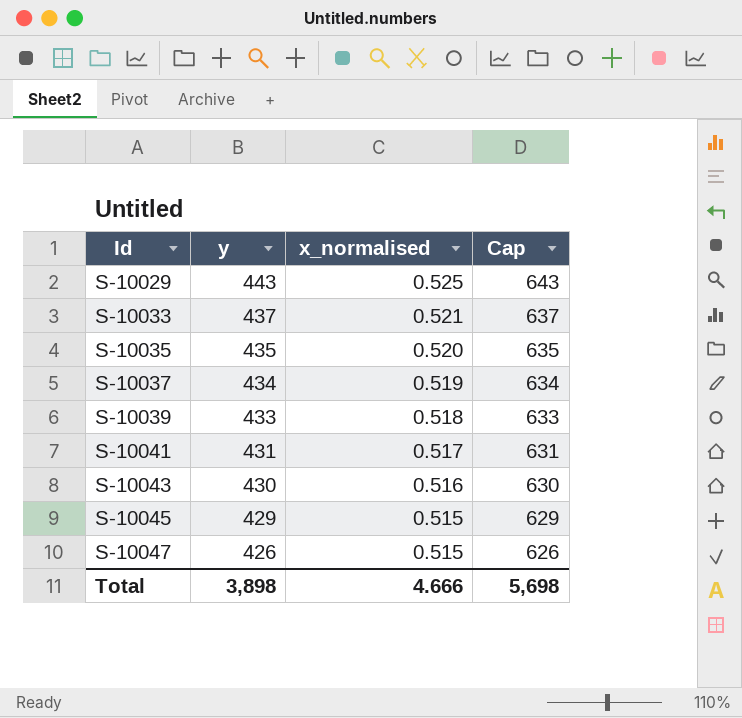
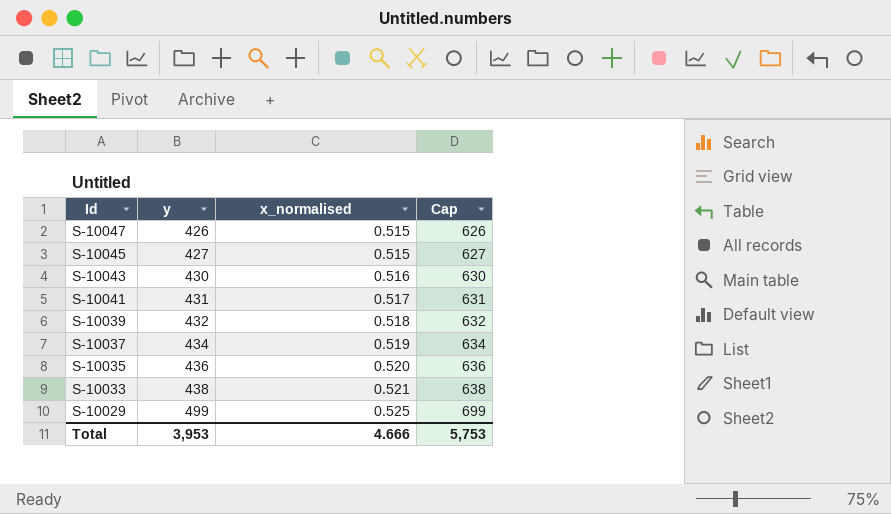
row order: Id ascending -> Id descending
S-10045 | y: 429 -> 427
S-10045 | Cap: 629 -> 627
S-10039 | y: 433 -> 432
S-10039 | Cap: 633 -> 632
S-10035 | y: 435 -> 436
S-10035 | Cap: 635 -> 636
S-10033 | y: 437 -> 438
S-10033 | Cap: 637 -> 638
S-10029 | y: 443 -> 499
S-10029 | Cap: 643 -> 699
Total | y: 3,898 -> 3,953
Total | Cap: 5,698 -> 5,753

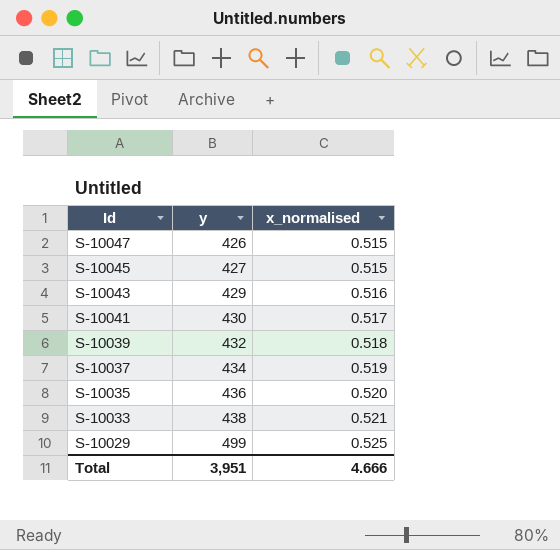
column Cap | formula: [y] + 200 -> none
S-10043 | y: 430 -> 429
S-10041 | y: 431 -> 430
Total | y: 3,953 -> 3,951

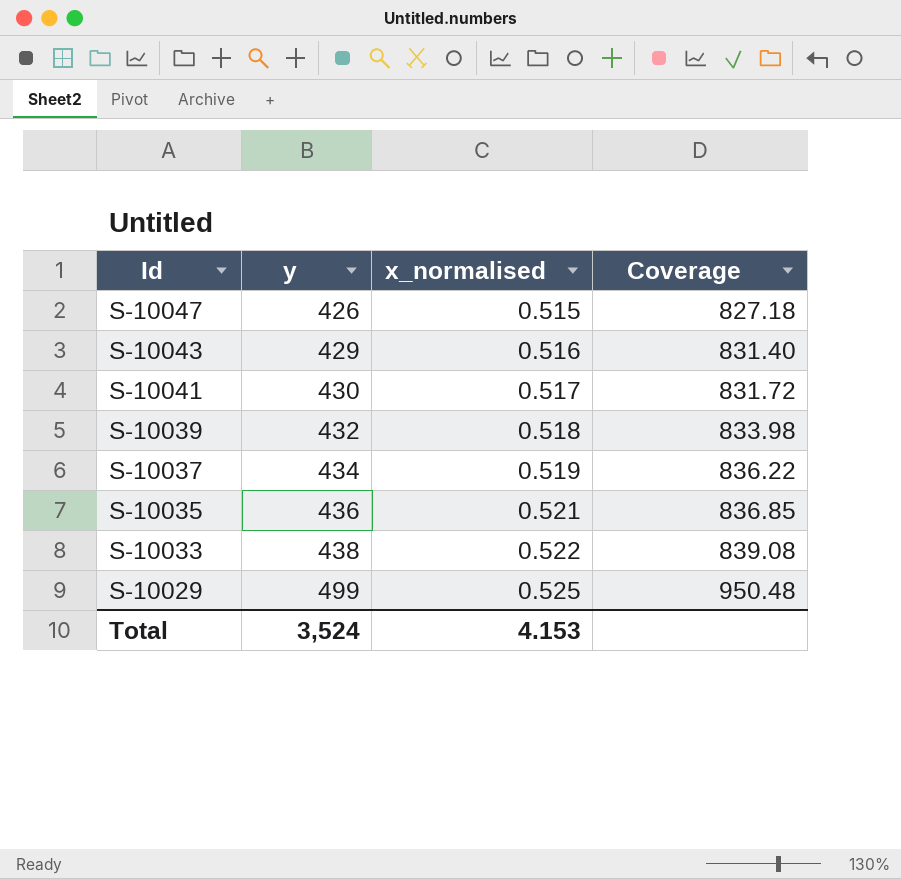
column Coverage | formula: none -> [y] / [x_normalised]
row S-10045: 427 | 0.515 -> none
S-10035 | x_normalised: 0.520 -> 0.521
S-10033 | x_normalised: 0.521 -> 0.522
Total | y: 3,951 -> 3,524
Total | x_normalised: 4.666 -> 4.153

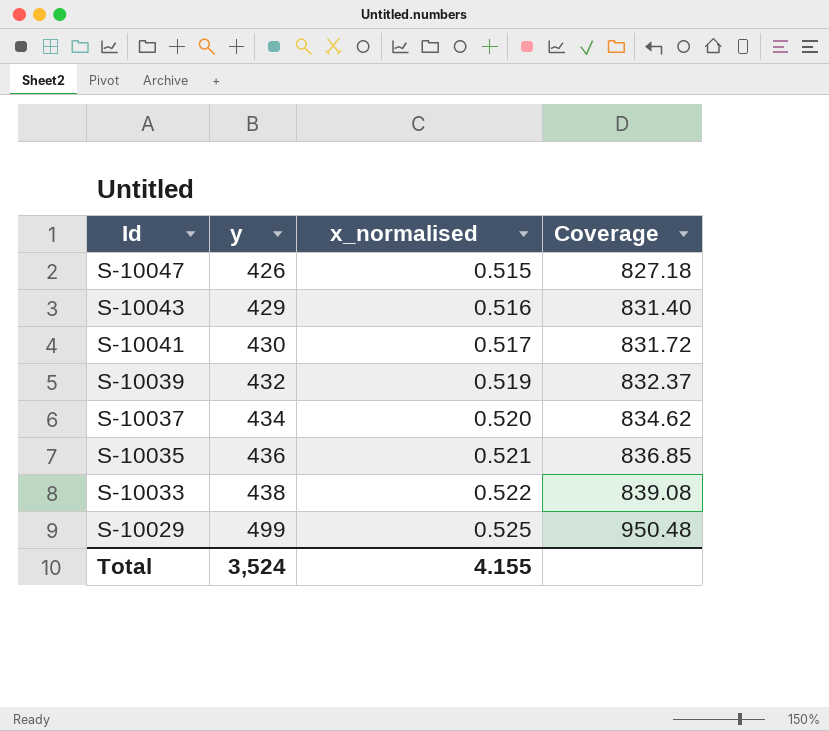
S-10039 | x_normalised: 0.518 -> 0.519
S-10039 | Coverage: 833.98 -> 832.37
S-10037 | x_normalised: 0.519 -> 0.520
S-10037 | Coverage: 836.22 -> 834.62
Total | x_normalised: 4.153 -> 4.155

